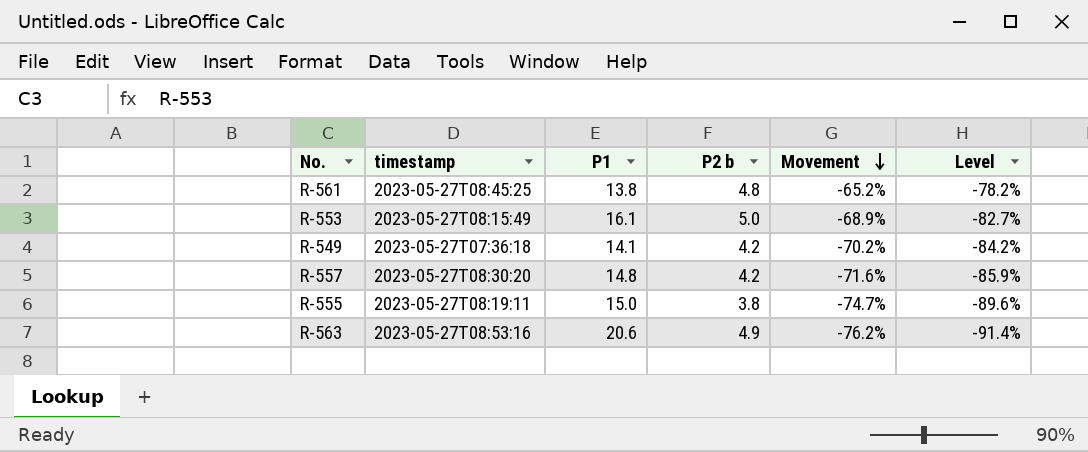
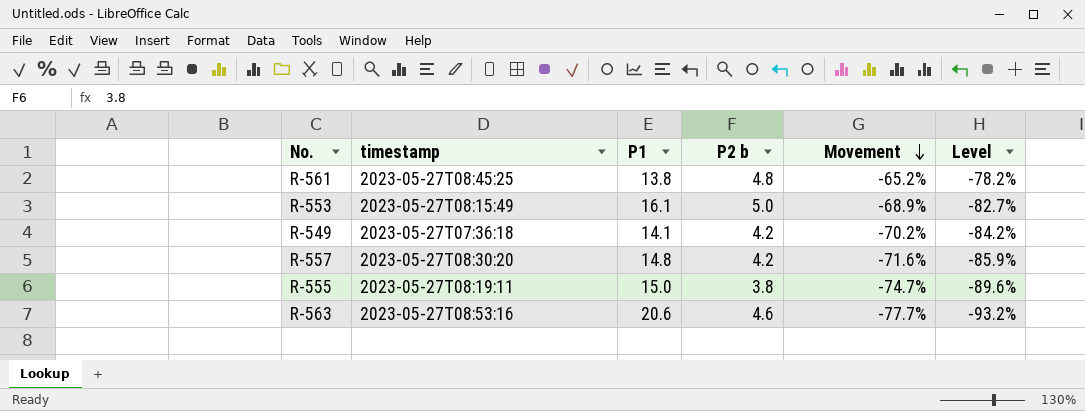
R-563 | P2 b: 4.9 -> 4.6
R-563 | Movement: -76.2% -> -77.7%
R-563 | Level: -91.4% -> -93.2%

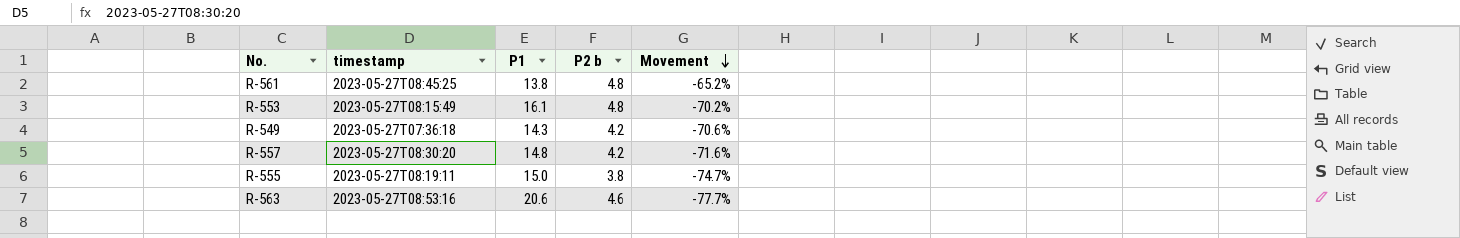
column Level | formula: [Movement] * 1.2 -> none
R-553 | P2 b: 5.0 -> 4.8
R-553 | Movement: -68.9% -> -70.2%
R-549 | P1: 14.1 -> 14.3
R-549 | Movement: -70.2% -> -70.6%

